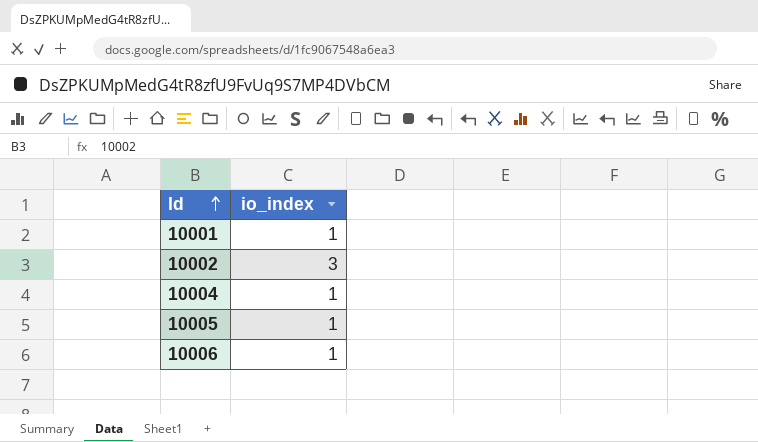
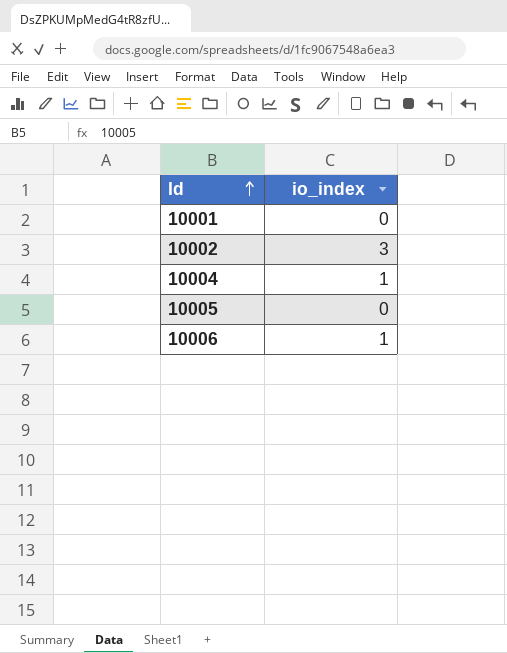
10001 | io_index: 1 -> 0
10005 | io_index: 1 -> 0

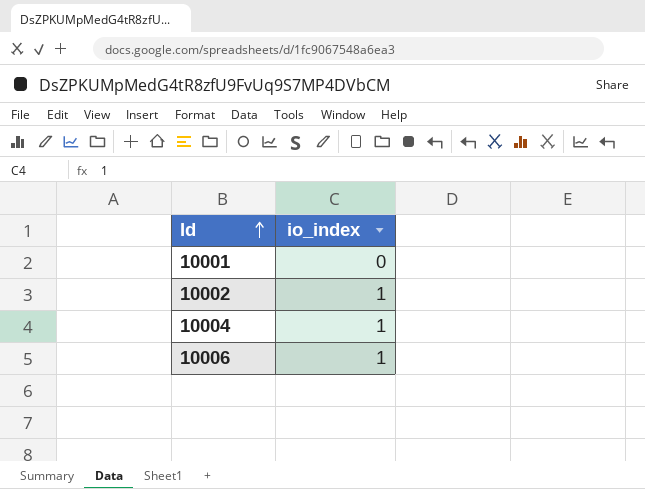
row 10005: 0 -> none
10002 | io_index: 3 -> 1

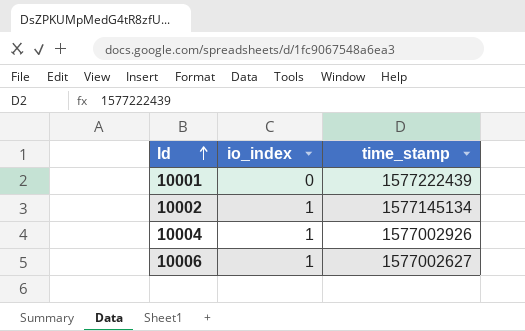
column time_stamp | position: none -> 3

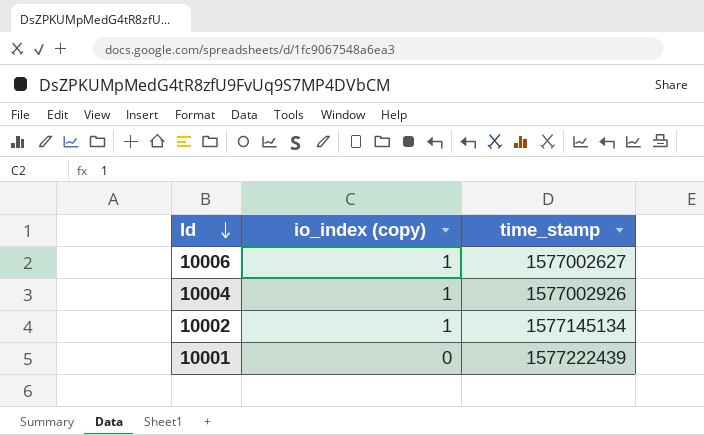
row order: Id ascending -> Id descending
column name: io_index -> io_index (copy)

